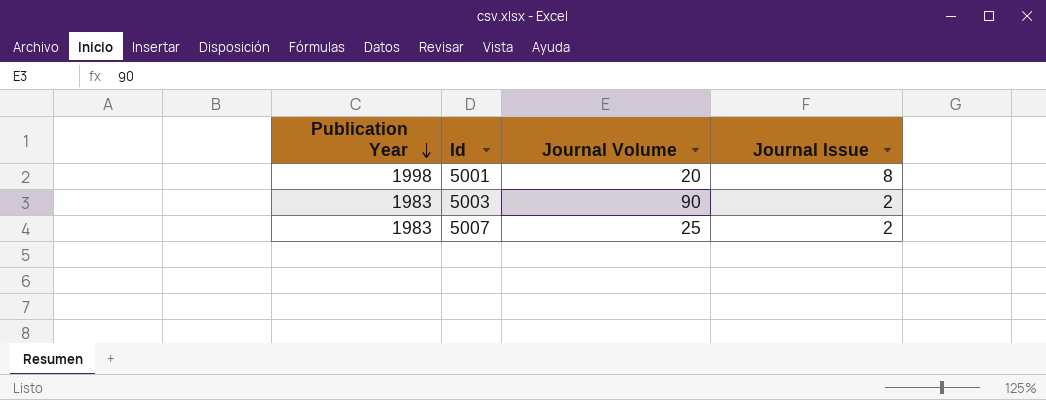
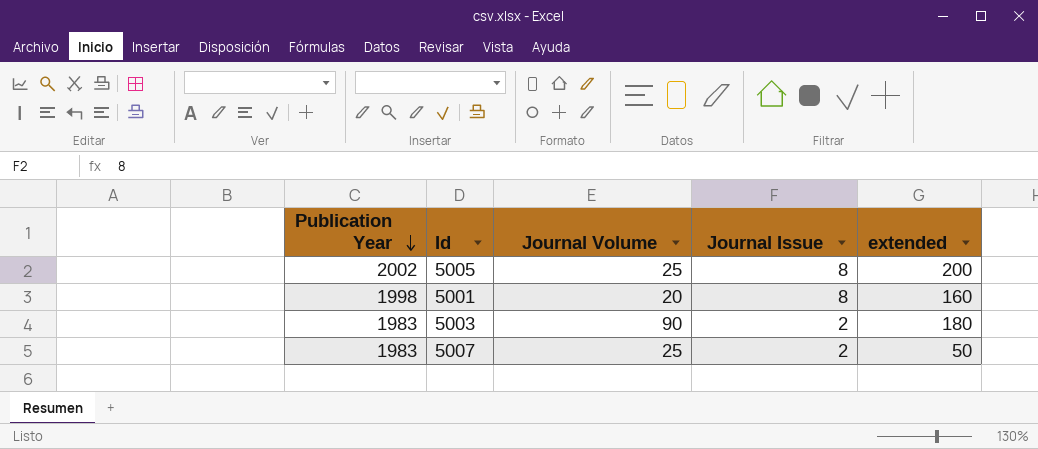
column extended | formula: none -> [Journal Volume] * [Journal Issue]
row 5005: none -> 2002 | 25 | 8 | 200

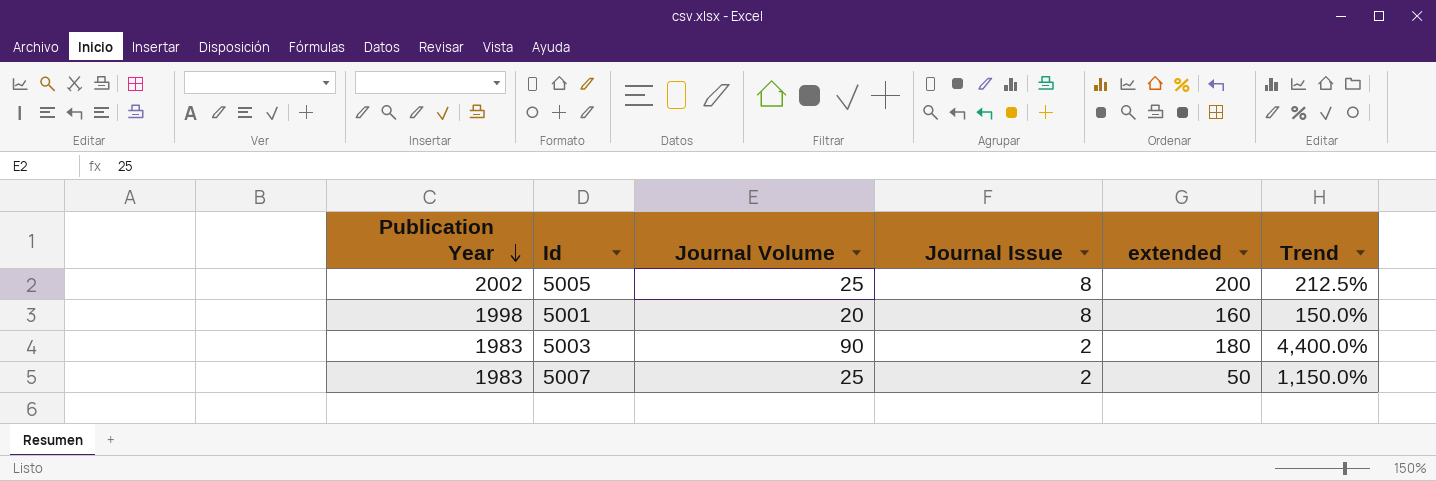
column Trend | formula: none -> ([Journal Volume] - [Journal Issue]) / [Journal Issue]

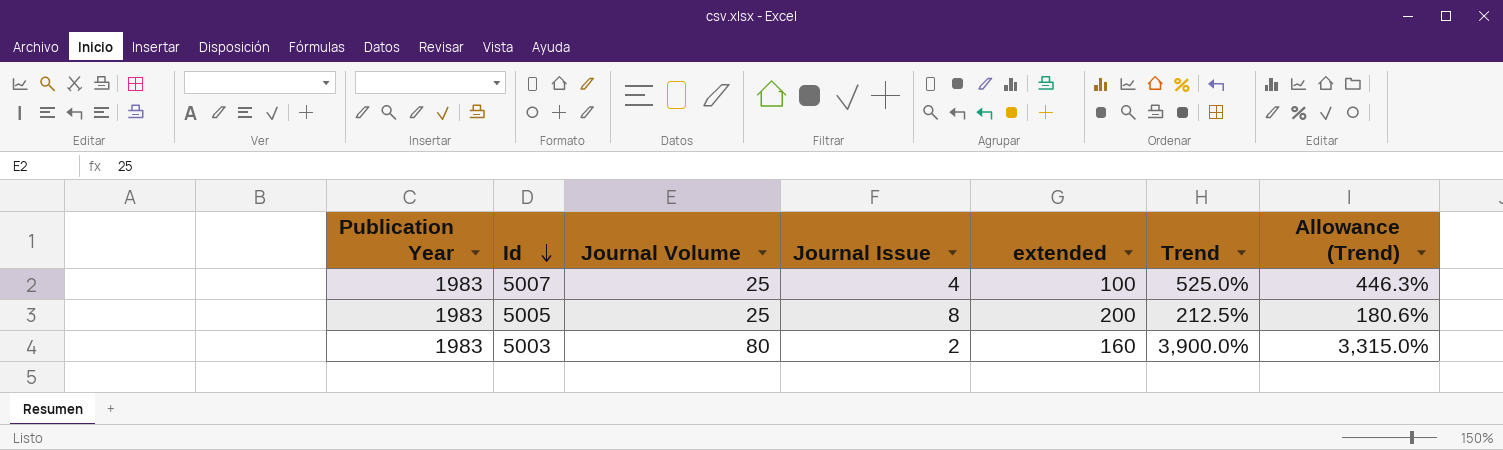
row order: Publication Year descending -> Id descending
column Allowance (Trend) | formula: none -> [Trend] * 0.85
row 5001: 1998 | 20 | 8 | 160 | 150.0% -> none
5007 | Journal Issue: 2 -> 4
5007 | extended: 50 -> 100
5007 | Trend: 1,150.0% -> 525.0%
5005 | Publication Year: 2002 -> 1983
5003 | Journal Volume: 90 -> 80
5003 | extended: 180 -> 160
5003 | Trend: 4,400.0% -> 3,900.0%

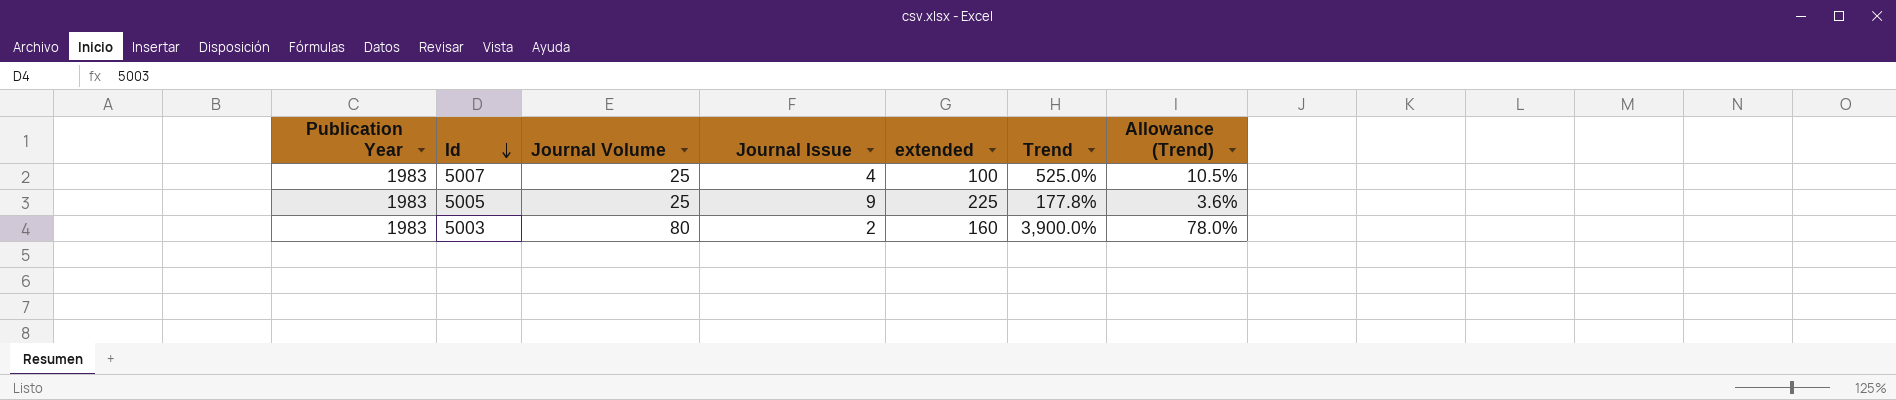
column Allowance (Trend) | formula: [Trend] * 0.85 -> [Trend] * 0.02
5005 | Journal Issue: 8 -> 9
5005 | extended: 200 -> 225
5005 | Trend: 212.5% -> 177.8%

